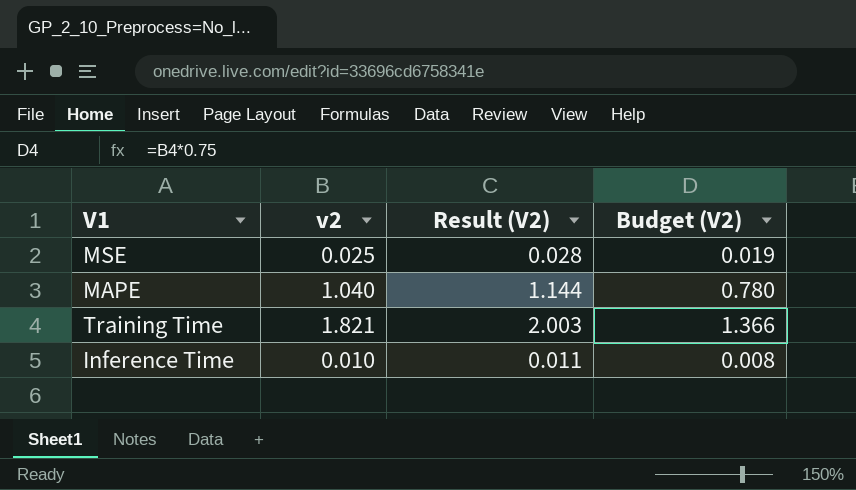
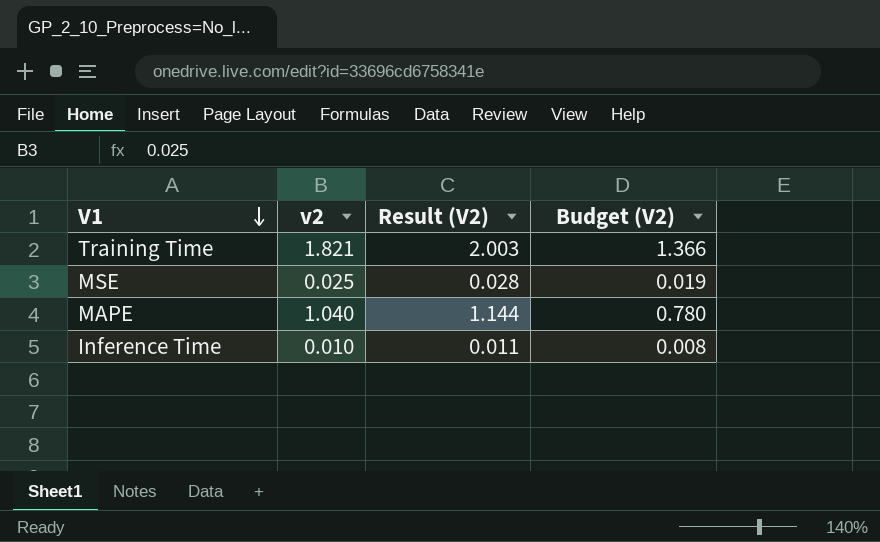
row order: none -> V1 descending

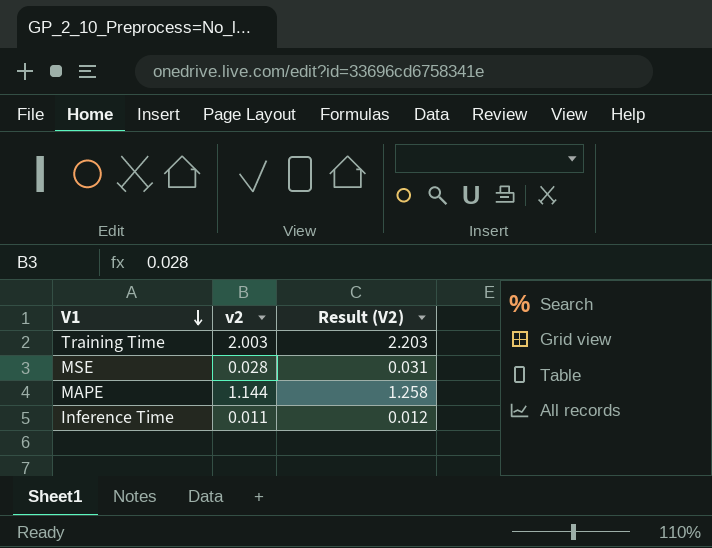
column Budget (V2) | formula: [v2] * 0.75 -> none
Training Time | v2: 1.821 -> 2.003
Training Time | Result (V2): 2.003 -> 2.203
MSE | v2: 0.025 -> 0.028
MSE | Result (V2): 0.028 -> 0.031
MAPE | v2: 1.040 -> 1.144
MAPE | Result (V2): 1.144 -> 1.258
Inference Time | v2: 0.010 -> 0.011
Inference Time | Result (V2): 0.011 -> 0.012

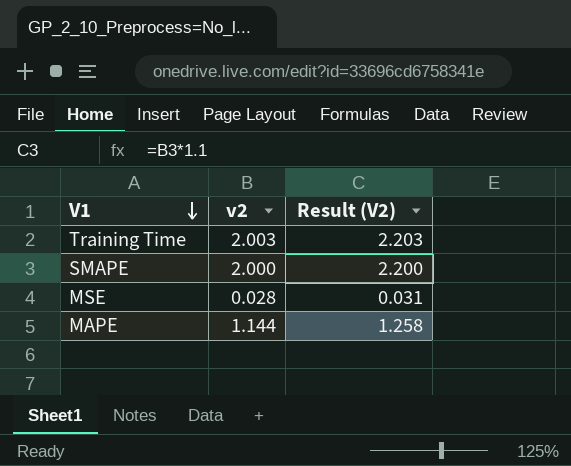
row Inference Time: 0.011 | 0.012 -> none
row SMAPE: none -> 2.000 | 2.200

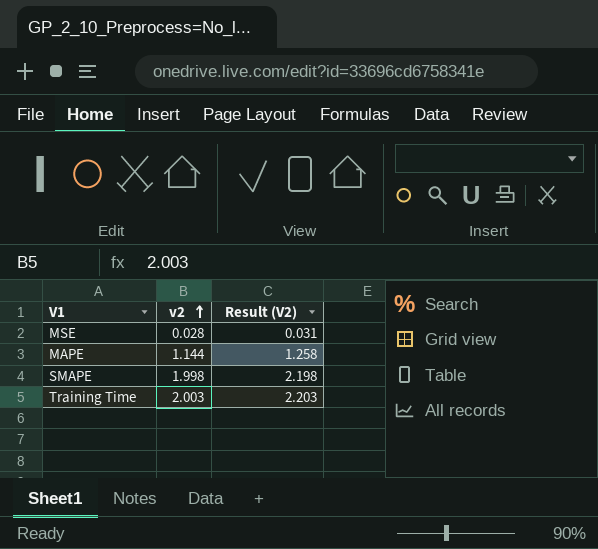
row order: V1 descending -> v2 ascending
SMAPE | v2: 2.000 -> 1.998
SMAPE | Result (V2): 2.200 -> 2.198

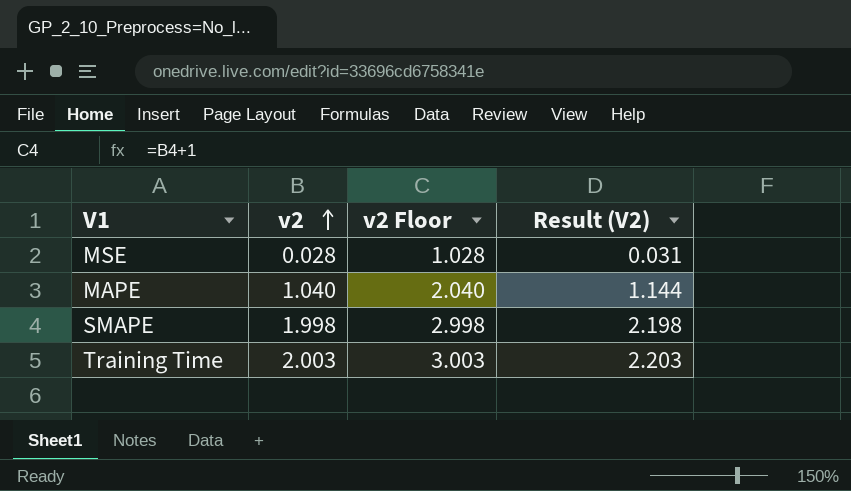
column v2 Floor | formula: none -> [v2] + 1
MAPE | v2: 1.144 -> 1.040
MAPE | Result (V2): 1.258 -> 1.144

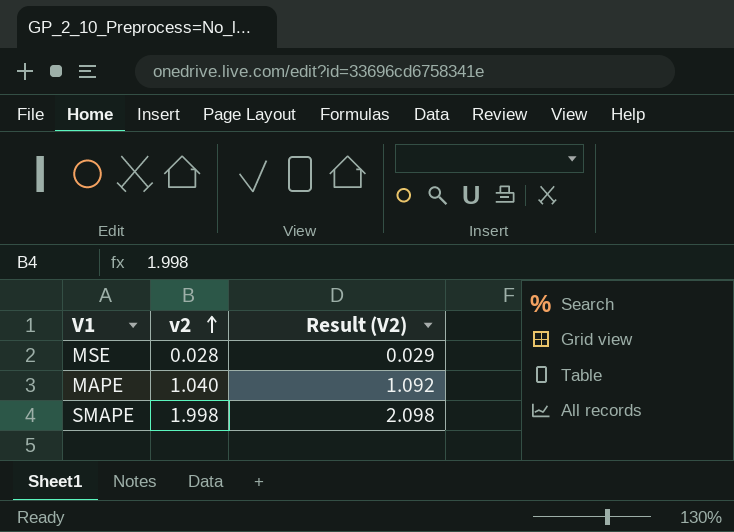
column v2 Floor | formula: [v2] + 1 -> none
column Result (V2) | formula: [v2] * 1.1 -> [v2] * 1.05
row Training Time: 2.003 | 3.003 | 2.203 -> none

